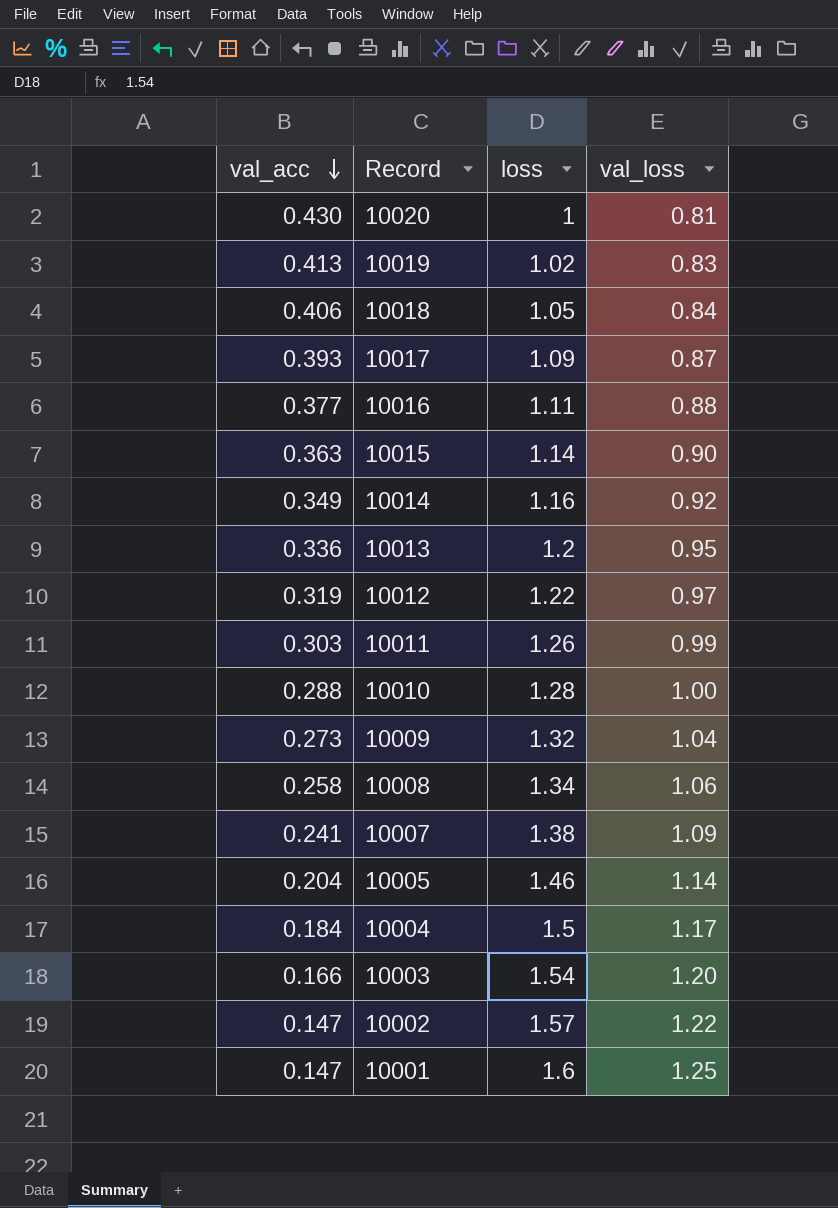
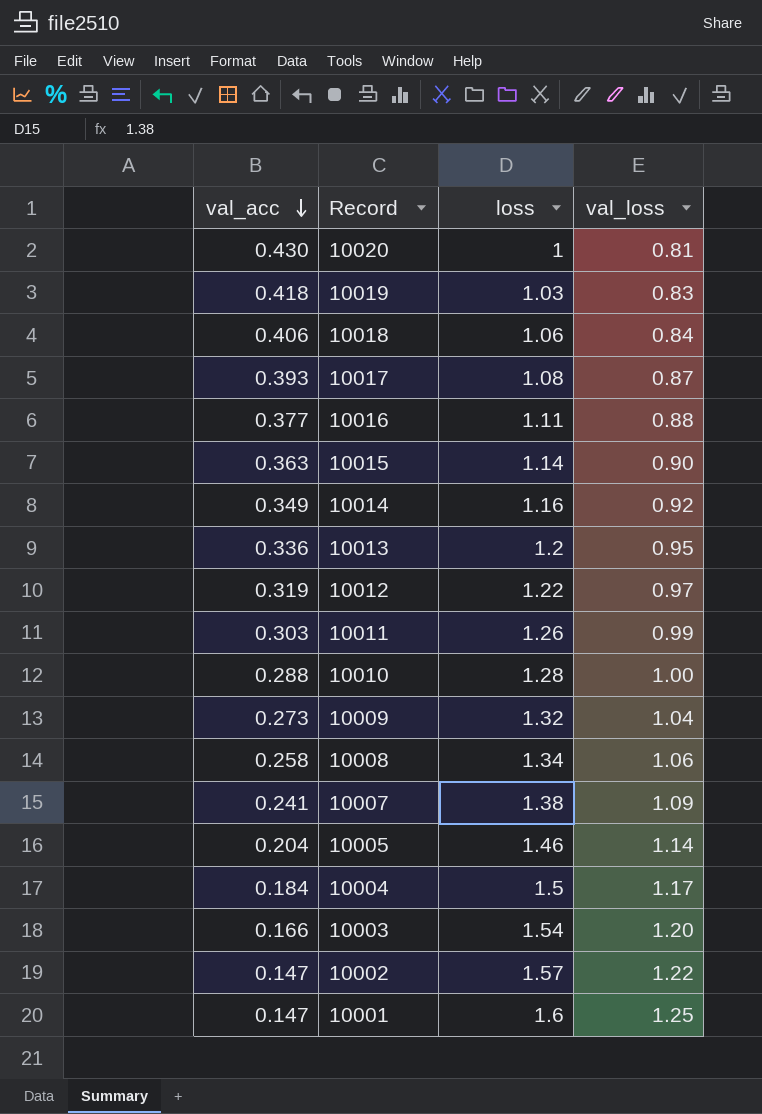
10019 | val_acc: 0.413 -> 0.418
10019 | loss: 1.02 -> 1.03
10018 | loss: 1.05 -> 1.06
10017 | loss: 1.09 -> 1.08

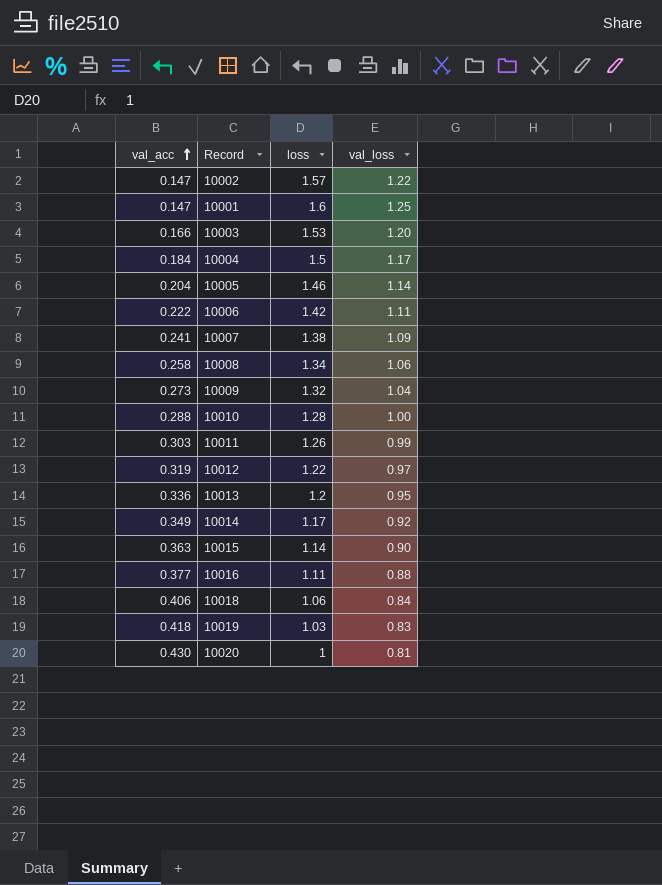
row order: val_acc descending -> val_acc ascending
row 10017: 0.393 | 1.08 | 0.87 -> none
10003 | loss: 1.54 -> 1.53
row 10006: none -> 0.222 | 1.42 | 1.11
10014 | loss: 1.16 -> 1.17

